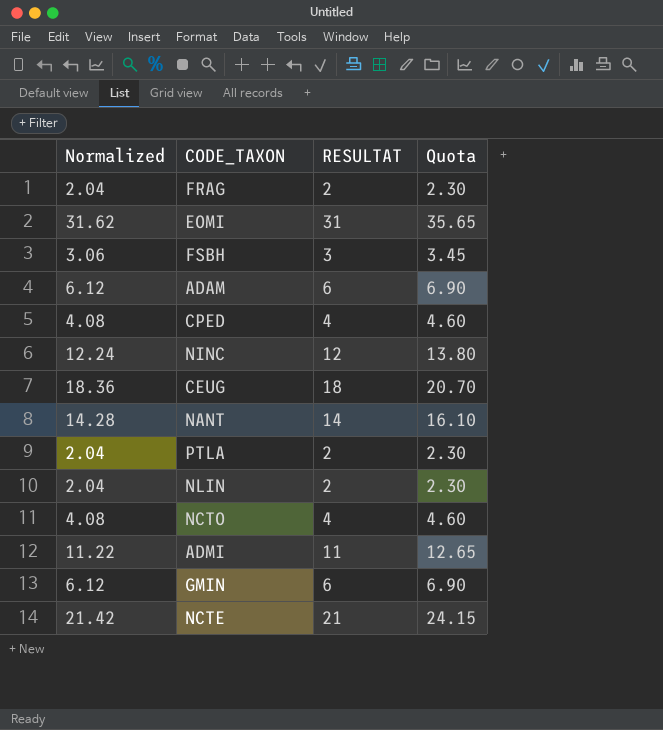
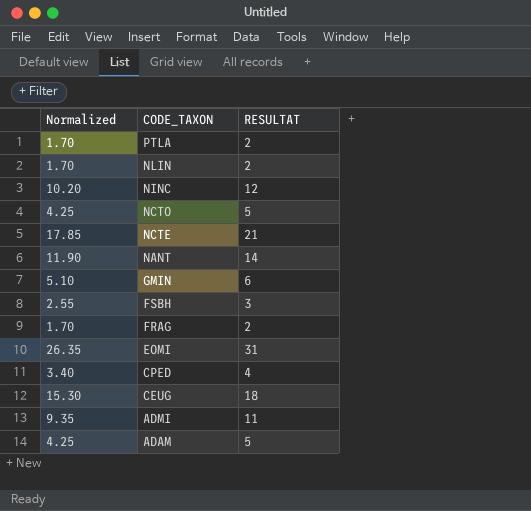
row order: none -> CODE_TAXON descending
column Quota | formula: [RESULTAT] * 1.15 -> none
column Normalized | formula: [RESULTAT] * 1.02 -> [RESULTAT] * 0.85
NCTO | RESULTAT: 4 -> 5
ADAM | RESULTAT: 6 -> 5

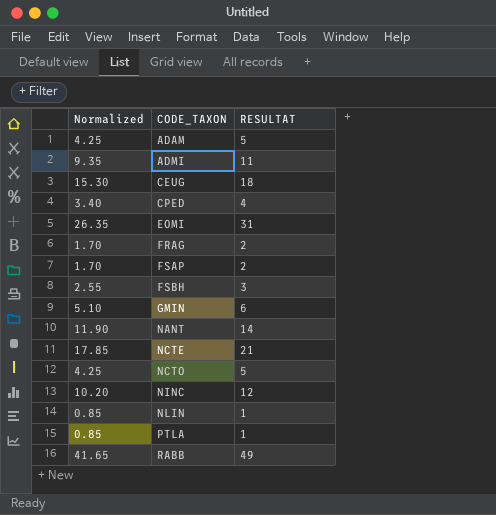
row order: CODE_TAXON descending -> CODE_TAXON ascending
row FSAP: none -> 1.70 | 2
NLIN | Normalized: 1.70 -> 0.85
NLIN | RESULTAT: 2 -> 1
PTLA | Normalized: 1.70 -> 0.85
PTLA | RESULTAT: 2 -> 1
row RABB: none -> 41.65 | 49

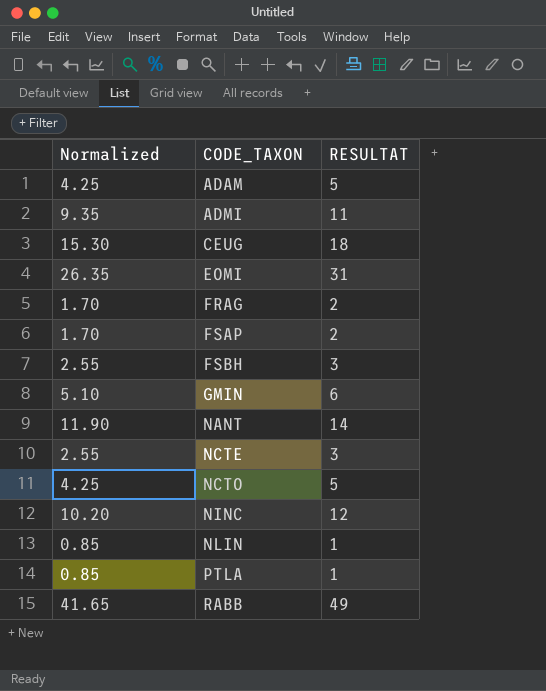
row CPED: 3.40 | 4 -> none
NCTE | Normalized: 17.85 -> 2.55
NCTE | RESULTAT: 21 -> 3

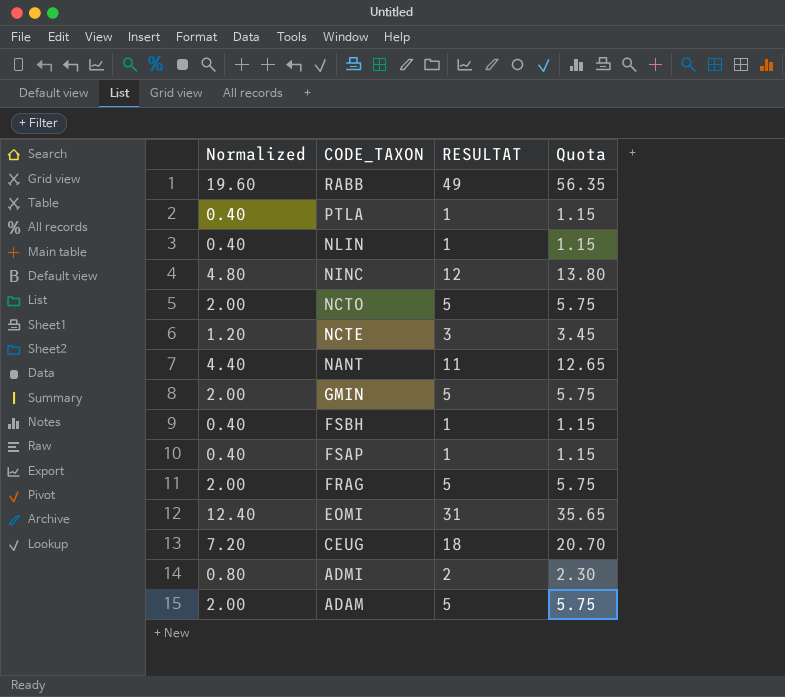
row order: CODE_TAXON ascending -> CODE_TAXON descending
column Normalized | formula: [RESULTAT] * 0.85 -> [RESULTAT] * 0.4
column Quota | formula: none -> [RESULTAT] * 1.15
NANT | RESULTAT: 14 -> 11
GMIN | RESULTAT: 6 -> 5
FSBH | RESULTAT: 3 -> 1
FSAP | RESULTAT: 2 -> 1
FRAG | RESULTAT: 2 -> 5
ADMI | RESULTAT: 11 -> 2

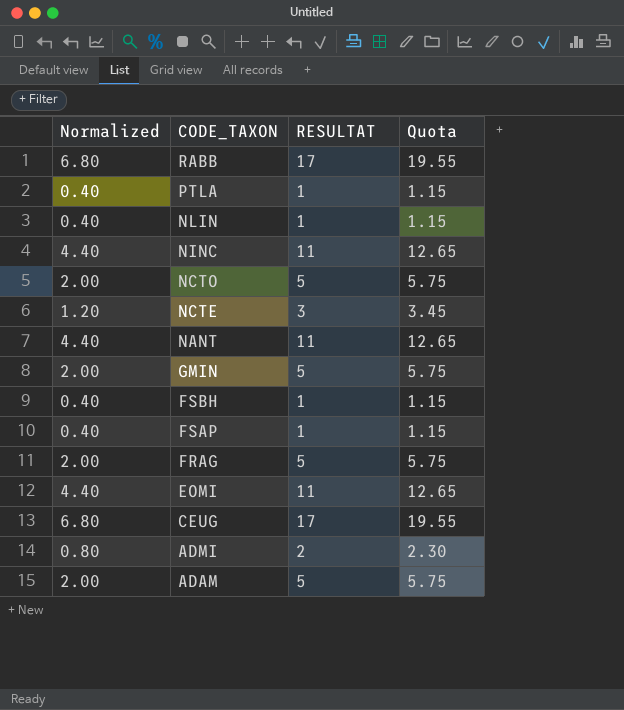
RABB | Normalized: 19.60 -> 6.80
RABB | RESULTAT: 49 -> 17
RABB | Quota: 56.35 -> 19.55
NINC | Normalized: 4.80 -> 4.40
NINC | RESULTAT: 12 -> 11
NINC | Quota: 13.80 -> 12.65
EOMI | Normalized: 12.40 -> 4.40
EOMI | RESULTAT: 31 -> 11
EOMI | Quota: 35.65 -> 12.65
CEUG | Normalized: 7.20 -> 6.80
CEUG | RESULTAT: 18 -> 17
CEUG | Quota: 20.70 -> 19.55

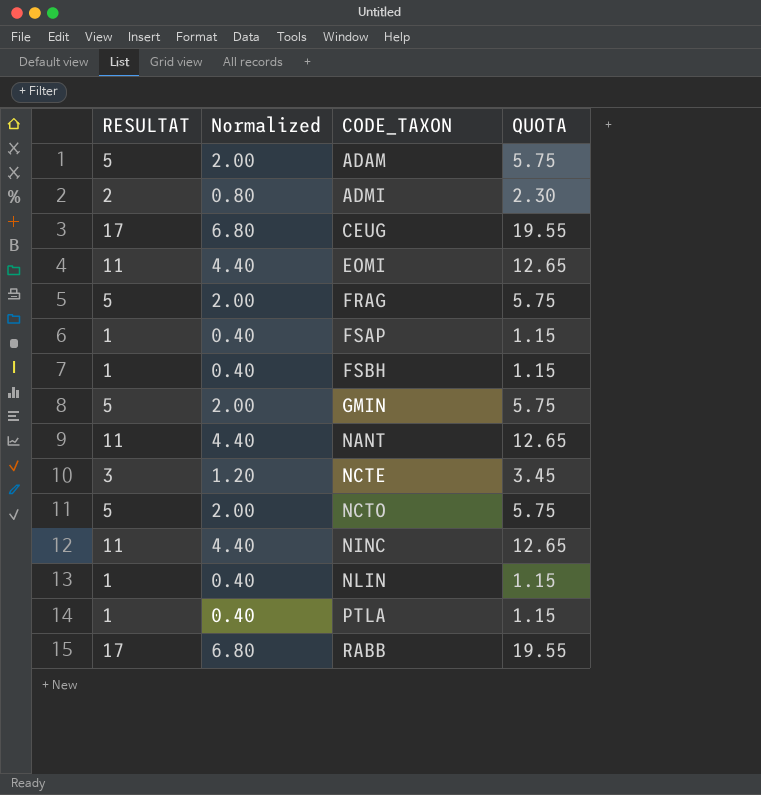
row order: CODE_TAXON descending -> CODE_TAXON ascending
column RESULTAT | position: 3 -> 1
column name: Quota -> QUOTA

